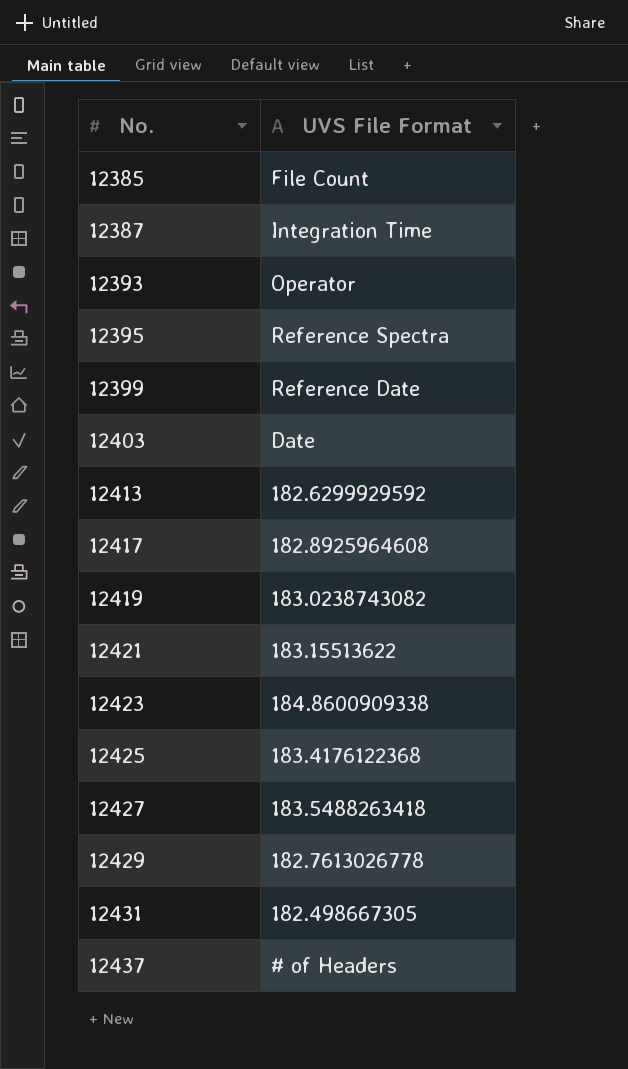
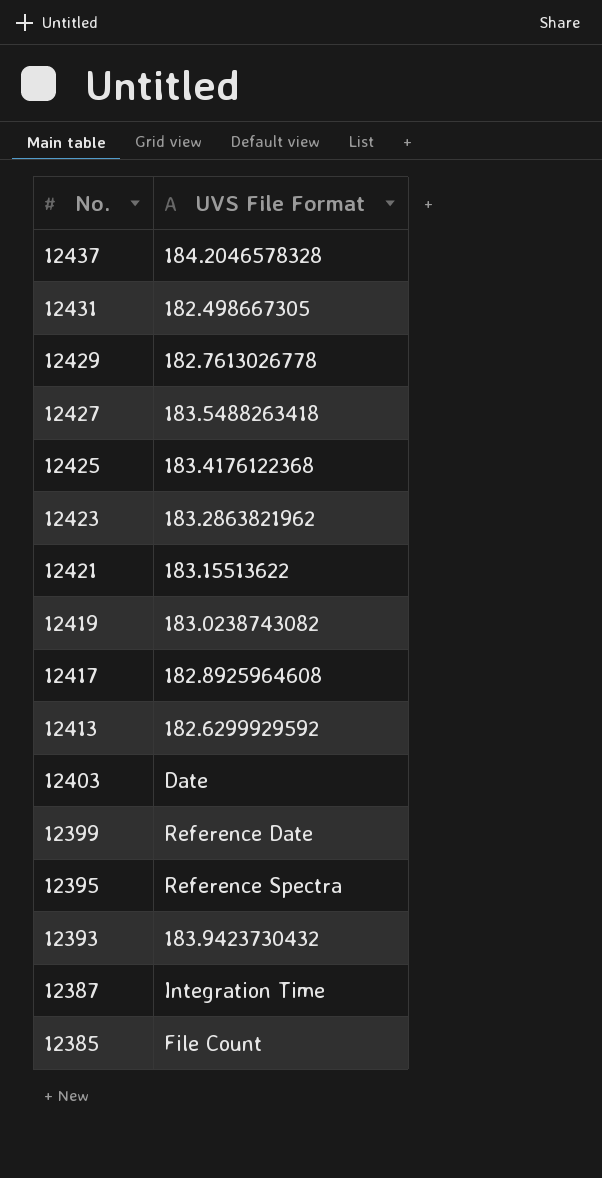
row order: No. ascending -> No. descending
12437 | UVS File Format: # of Headers -> 184.2046578328
12423 | UVS File Format: 184.8600909338 -> 183.2863821962
12393 | UVS File Format: Operator -> 183.9423730432

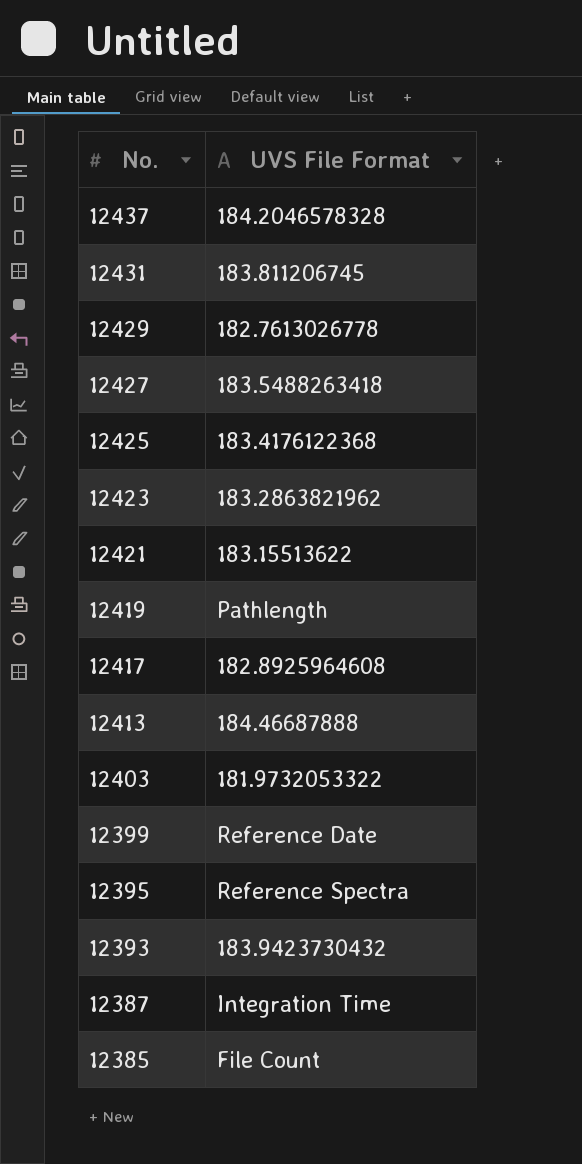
12431 | UVS File Format: 182.498667305 -> 183.811206745
12419 | UVS File Format: 183.0238743082 -> Pathlength
12413 | UVS File Format: 182.6299929592 -> 184.46687888
12403 | UVS File Format: Date -> 181.9732053322

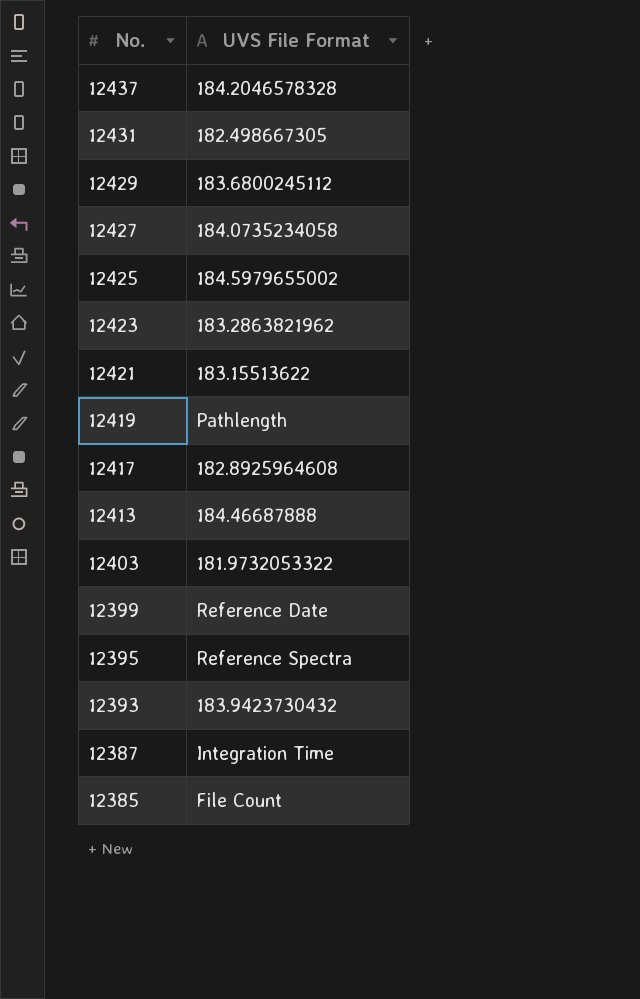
12431 | UVS File Format: 183.811206745 -> 182.498667305
12429 | UVS File Format: 182.7613026778 -> 183.6800245112
12427 | UVS File Format: 183.5488263418 -> 184.0735234058
12425 | UVS File Format: 183.4176122368 -> 184.5979655002

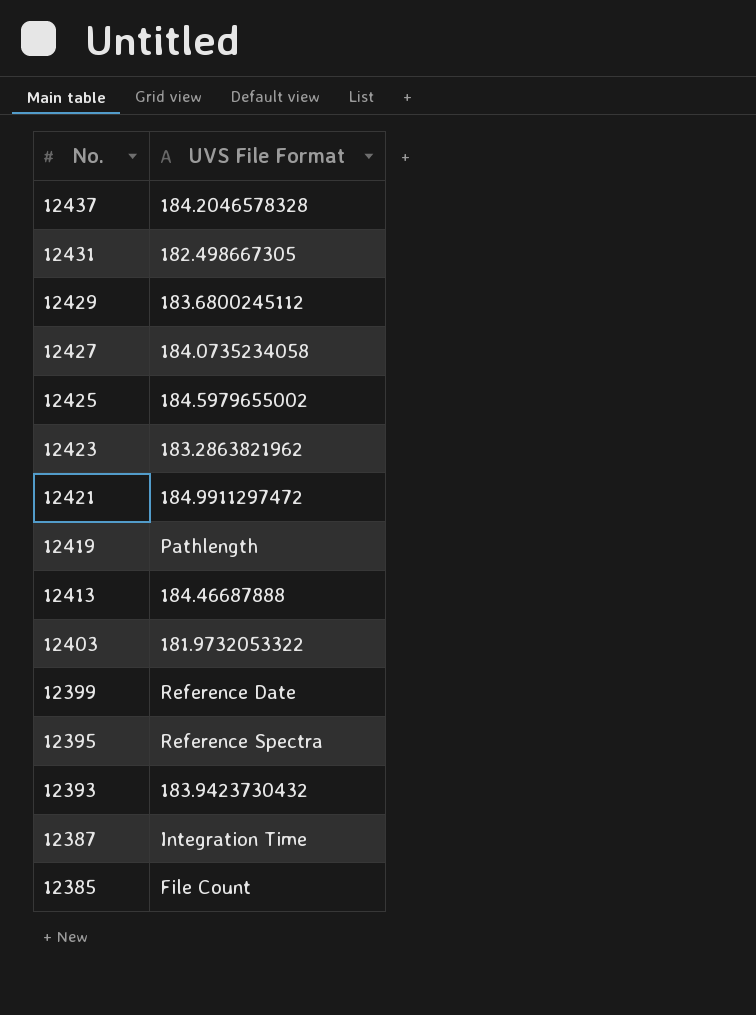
row 12417: 182.8925964608 -> none
12421 | UVS File Format: 183.15513622 -> 184.9911297472

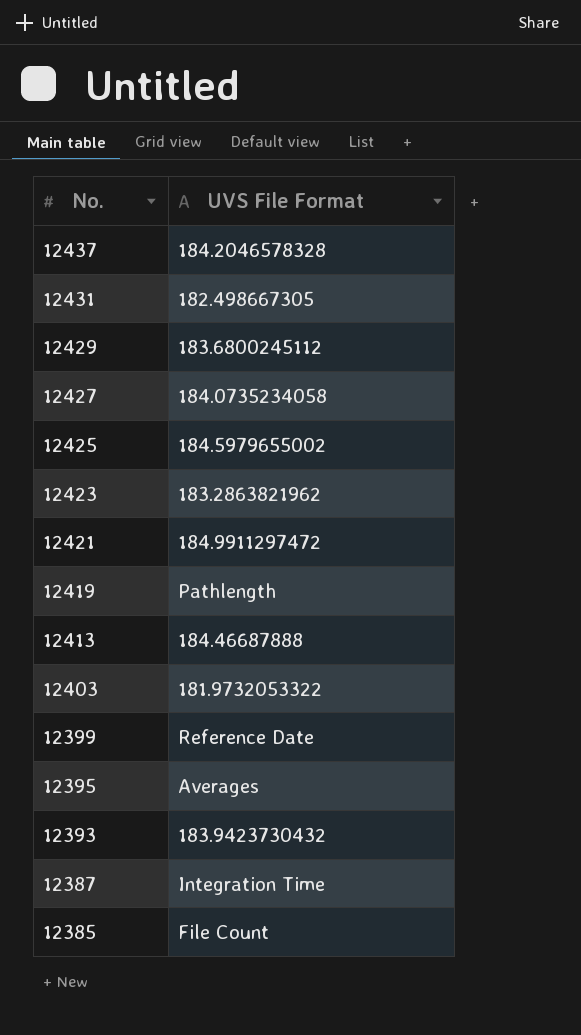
12395 | UVS File Format: Reference Spectra -> Averages

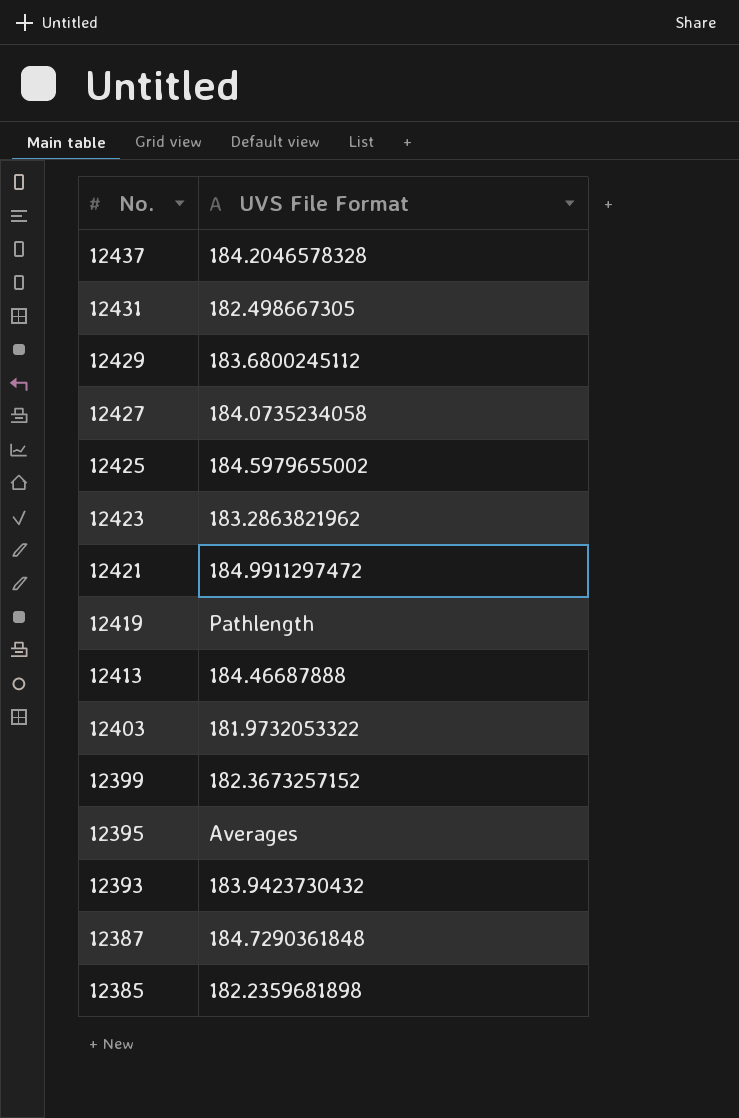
12399 | UVS File Format: Reference Date -> 182.3673257152
12387 | UVS File Format: Integration Time -> 184.7290361848
12385 | UVS File Format: File Count -> 182.2359681898

